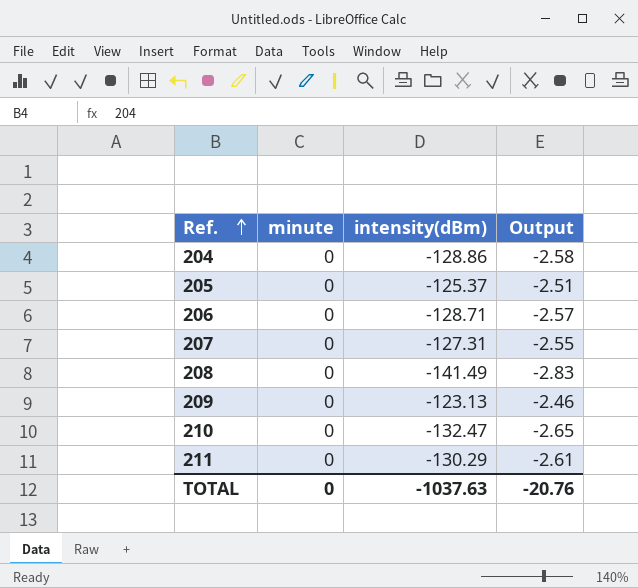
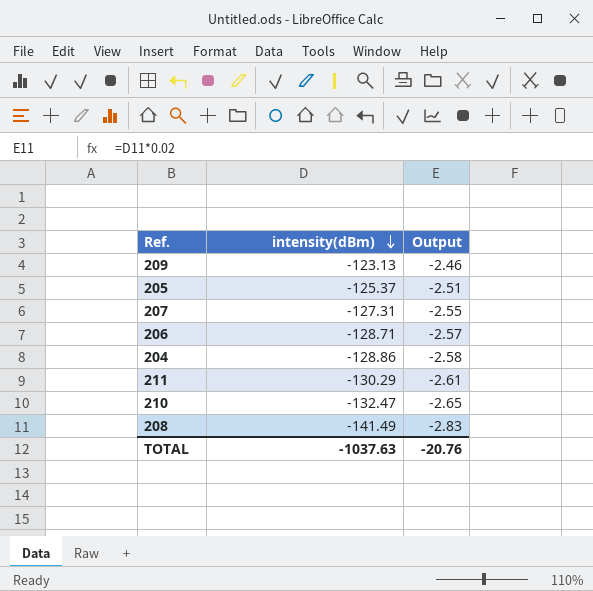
row order: Ref. ascending -> intensity(dBm) descending
column minute | position: 2 -> none

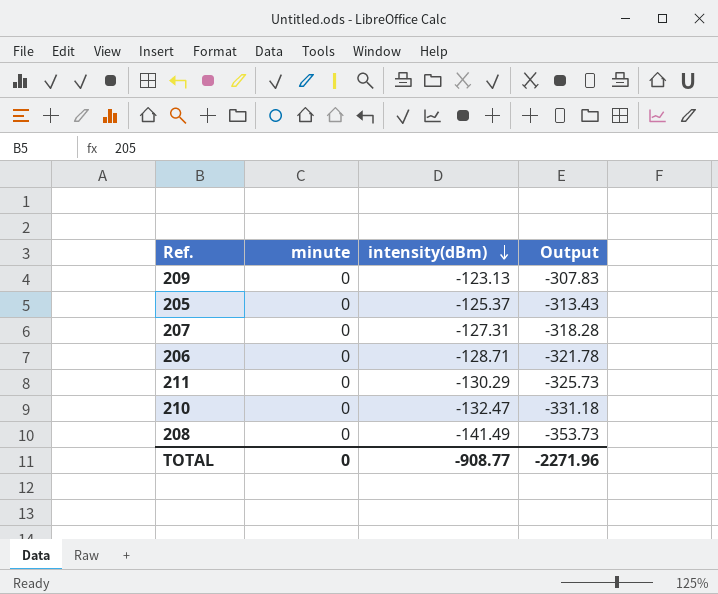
column minute | position: none -> 2
column Output | formula: [intensity(dBm)] * 0.02 -> [intensity(dBm)] * 2.5
row 204: -128.86 | -2.58 -> none
TOTAL | intensity(dBm): -1037.63 -> -908.77
TOTAL | Output: -20.76 -> -2271.96

